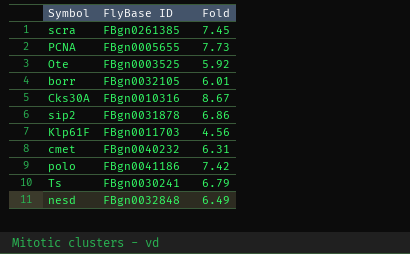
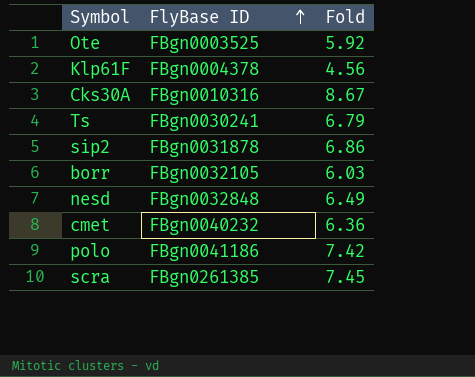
row order: none -> FlyBase ID ascending
row PCNA: FBgn0005655 | 7.73 -> none
Klp61F | FlyBase ID: FBgn0011703 -> FBgn0004378
borr | Fold: 6.01 -> 6.03
cmet | Fold: 6.31 -> 6.36

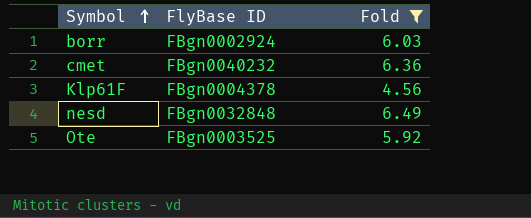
filter: none -> Fold <= 6.49
row order: FlyBase ID ascending -> Symbol ascending
borr | FlyBase ID: FBgn0032105 -> FBgn0002924

